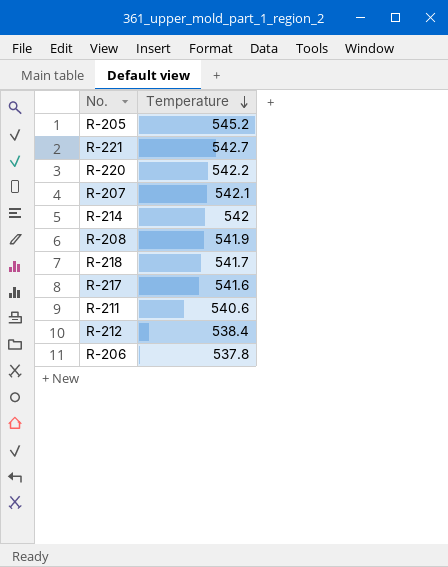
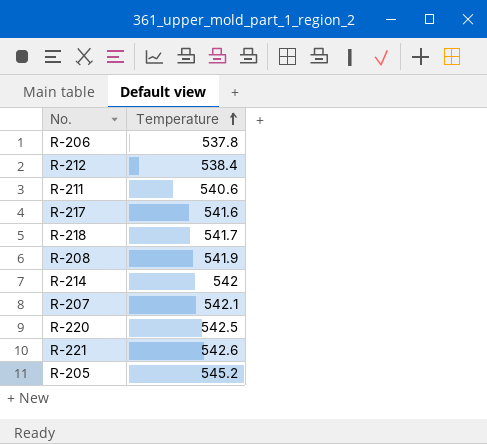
row order: Temperature descending -> Temperature ascending
R-220 | Temperature: 542.2 -> 542.5
R-221 | Temperature: 542.7 -> 542.6

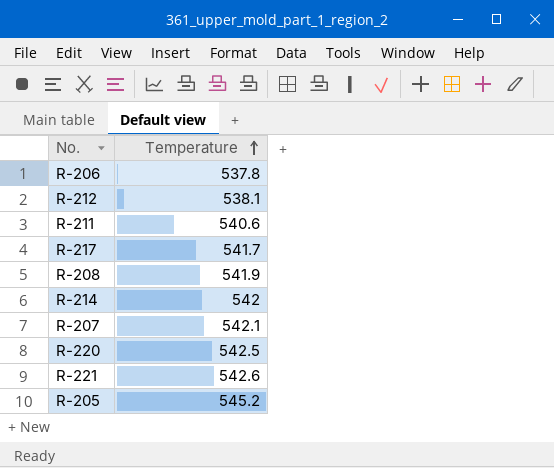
row R-218: 541.7 -> none
R-212 | Temperature: 538.4 -> 538.1
R-217 | Temperature: 541.6 -> 541.7

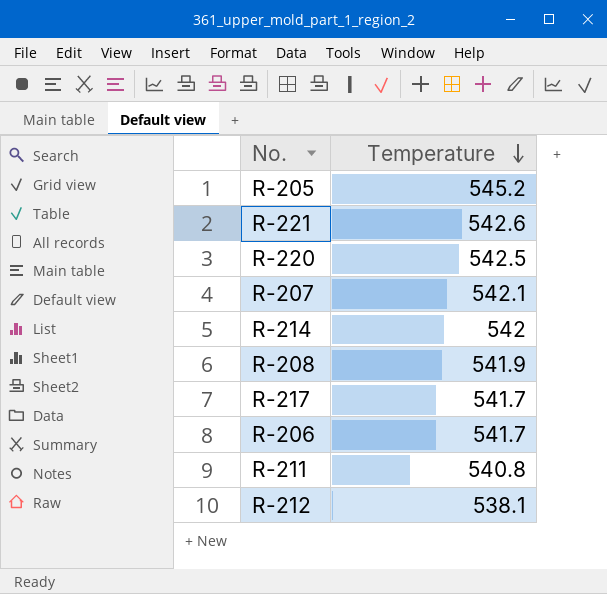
row order: Temperature ascending -> Temperature descending
R-206 | Temperature: 537.8 -> 541.7
R-211 | Temperature: 540.6 -> 540.8

